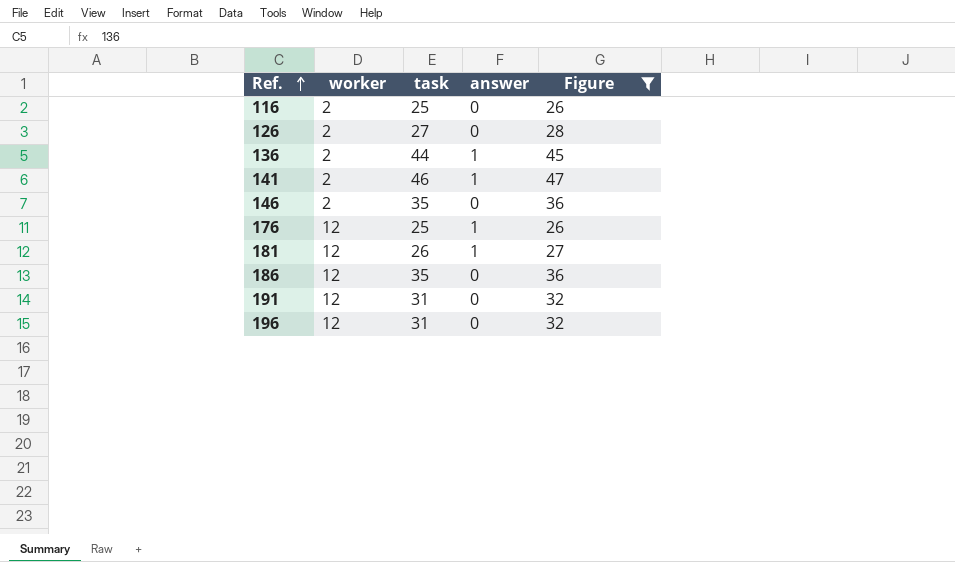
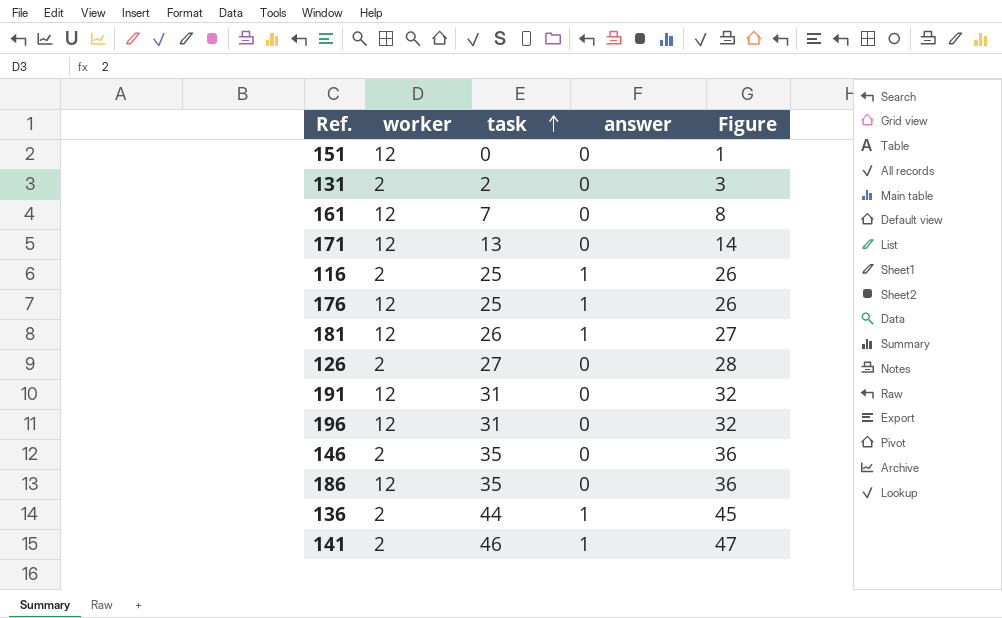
filter: Figure >= 26 -> none
row order: Ref. ascending -> task ascending
116 | answer: 0 -> 1

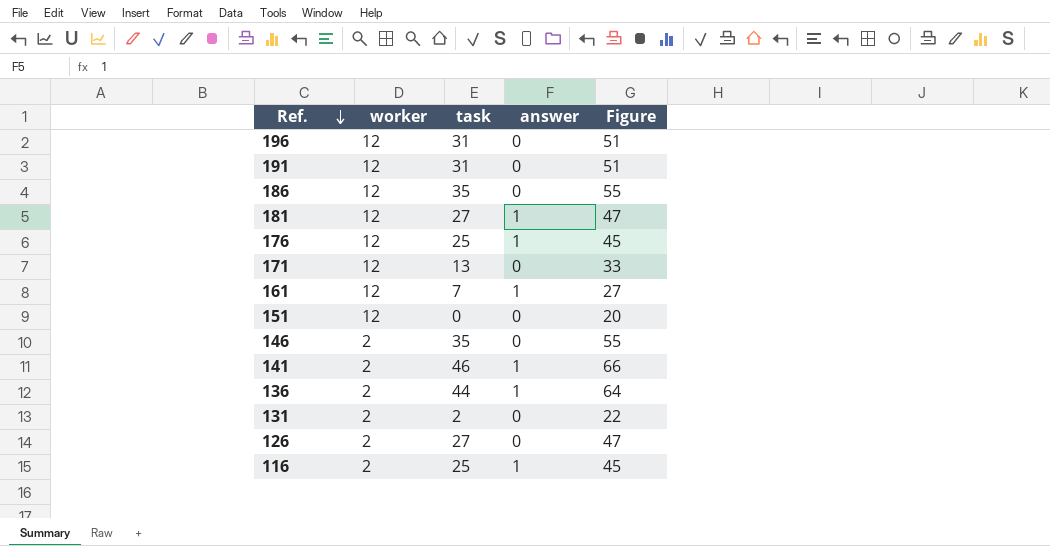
row order: task ascending -> Ref. descending
column Figure | formula: [task] + 1 -> [task] + 20
181 | task: 26 -> 27
161 | answer: 0 -> 1

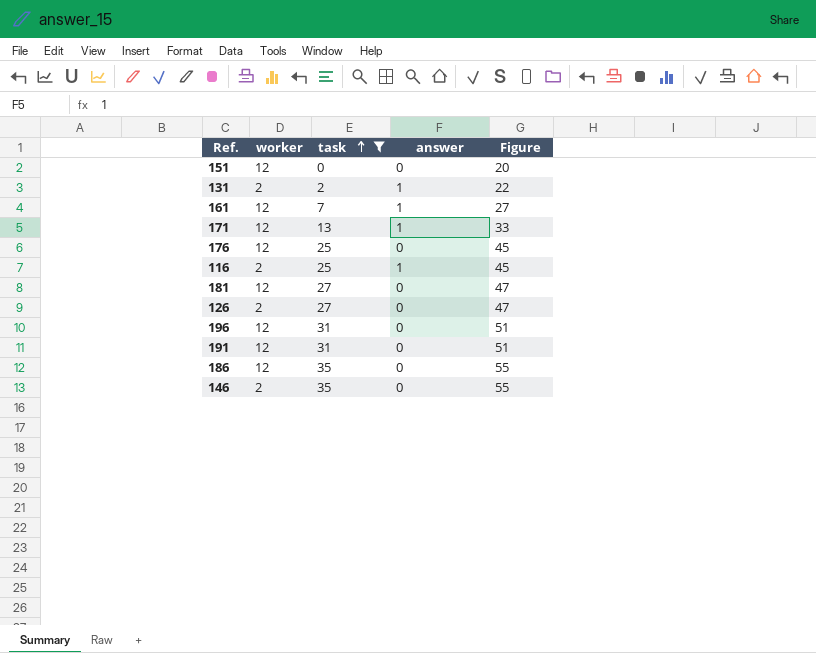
filter: none -> task <= 35
row order: Ref. descending -> task ascending
131 | answer: 0 -> 1
171 | answer: 0 -> 1
176 | answer: 1 -> 0
181 | answer: 1 -> 0

